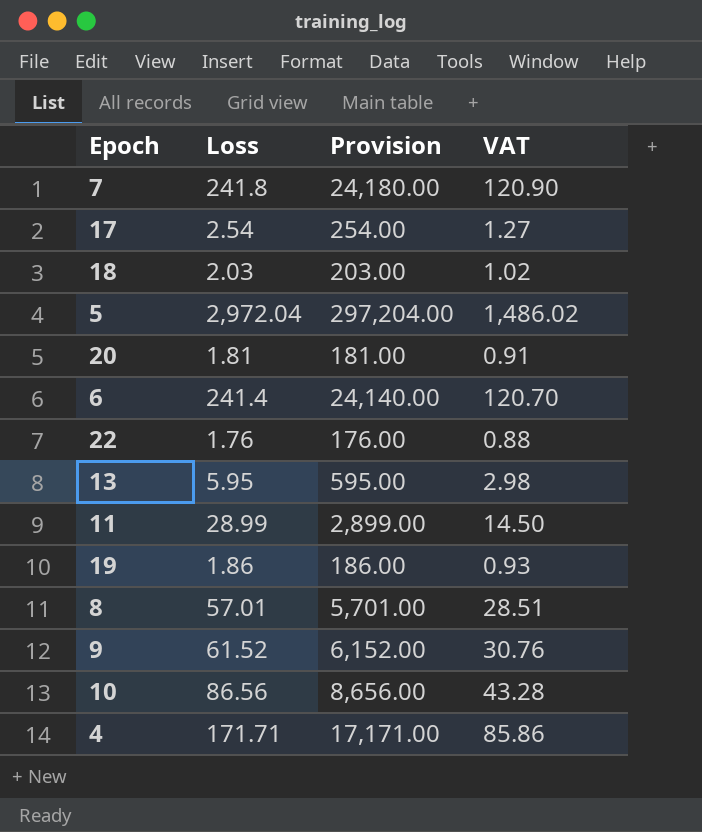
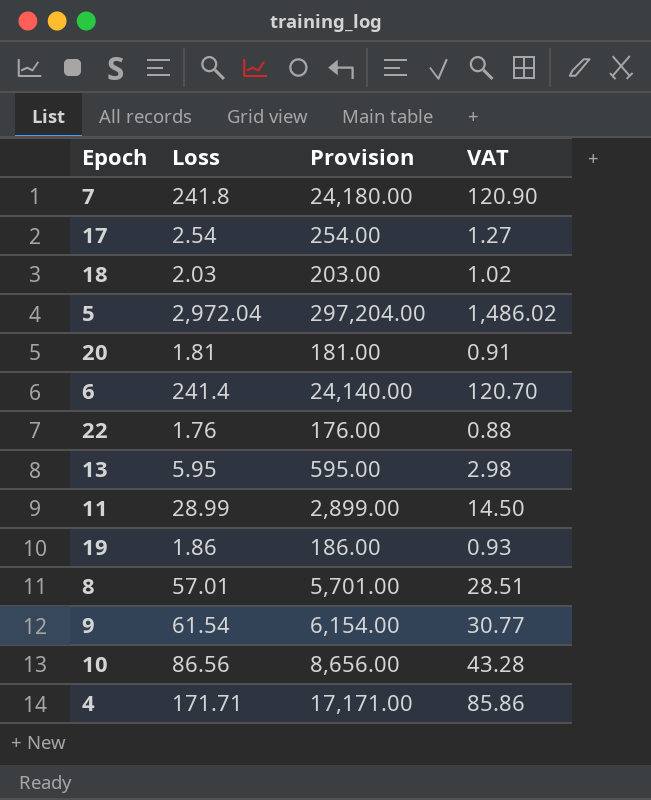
9 | Loss: 61.52 -> 61.54
9 | Provision: 6,152.00 -> 6,154.00
9 | VAT: 30.76 -> 30.77

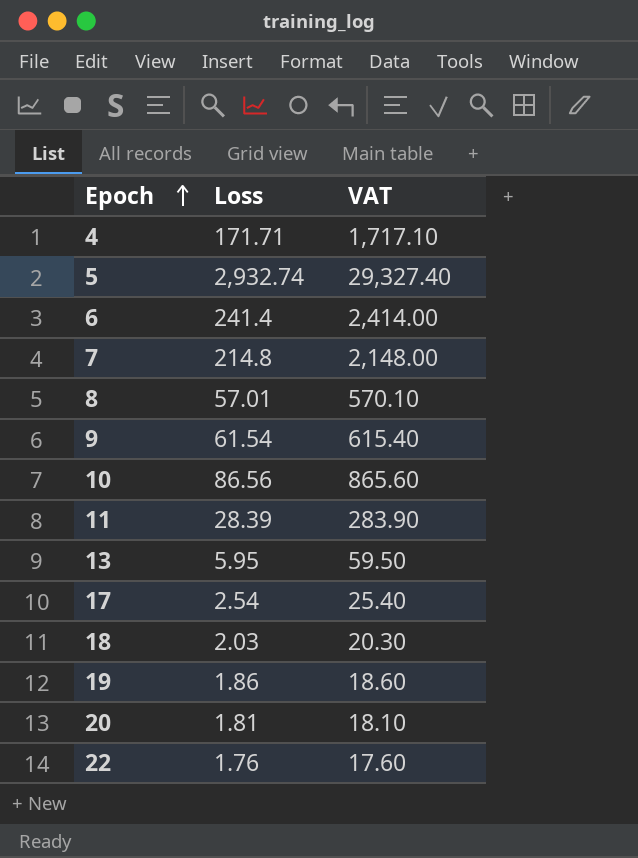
row order: none -> Epoch ascending
column Provision | formula: [Loss] * 100 -> none
column VAT | formula: [Loss] * 0.5 -> [Loss] * 10
5 | Loss: 2,972.04 -> 2,932.74
7 | Loss: 241.8 -> 214.8
11 | Loss: 28.99 -> 28.39

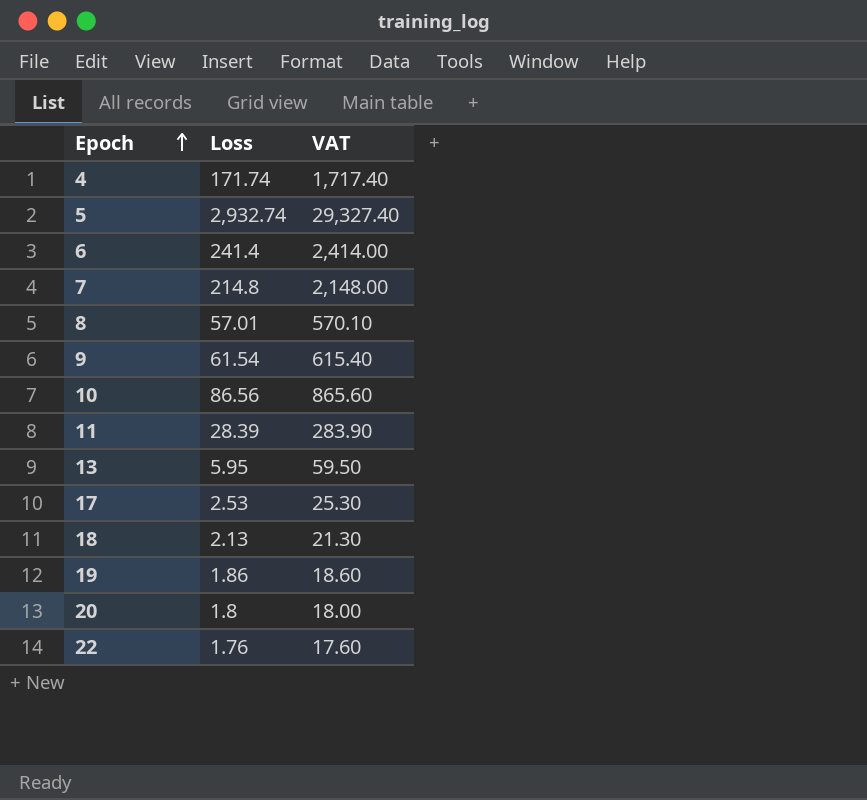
4 | Loss: 171.71 -> 171.74
4 | VAT: 1,717.10 -> 1,717.40
17 | Loss: 2.54 -> 2.53
17 | VAT: 25.40 -> 25.30
18 | Loss: 2.03 -> 2.13
18 | VAT: 20.30 -> 21.30
20 | Loss: 1.81 -> 1.8
20 | VAT: 18.10 -> 18.00

